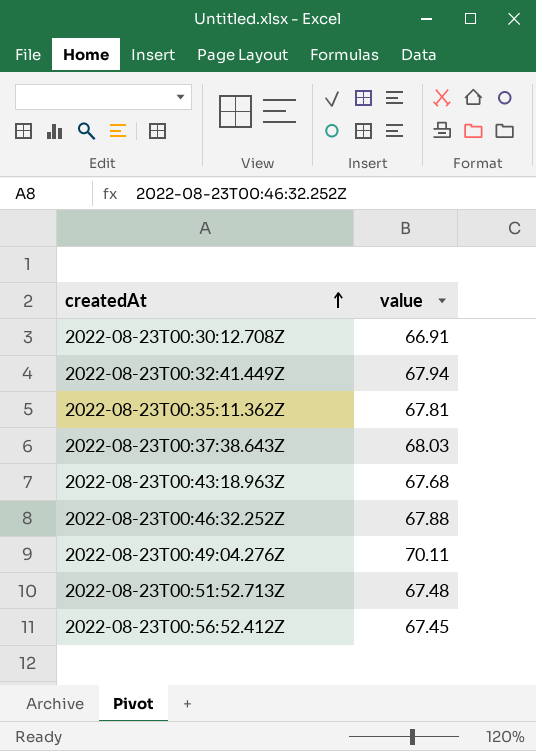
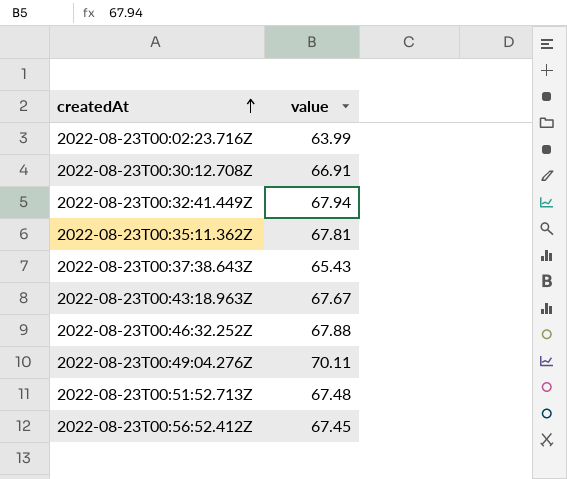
row 2022-08-23T00:02:23.716Z: none -> 63.99
2022-08-23T00:37:38.643Z | value: 68.03 -> 65.43
2022-08-23T00:43:18.963Z | value: 67.68 -> 67.67

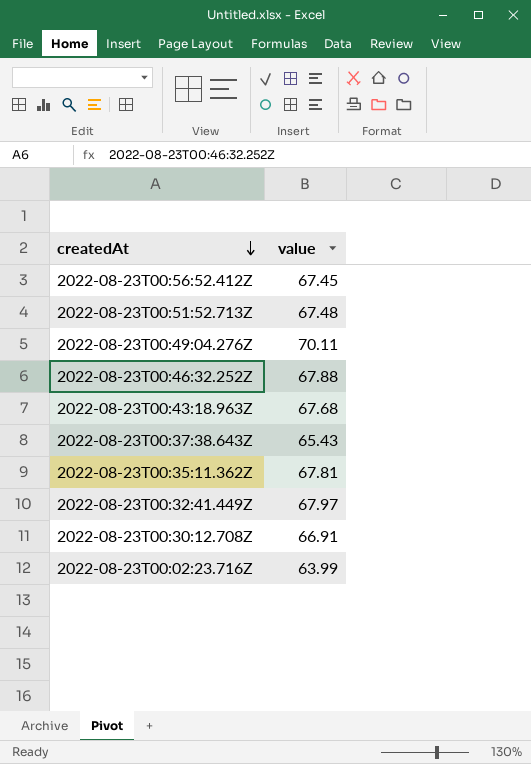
row order: createdAt ascending -> createdAt descending
2022-08-23T00:43:18.963Z | value: 67.67 -> 67.68
2022-08-23T00:32:41.449Z | value: 67.94 -> 67.97

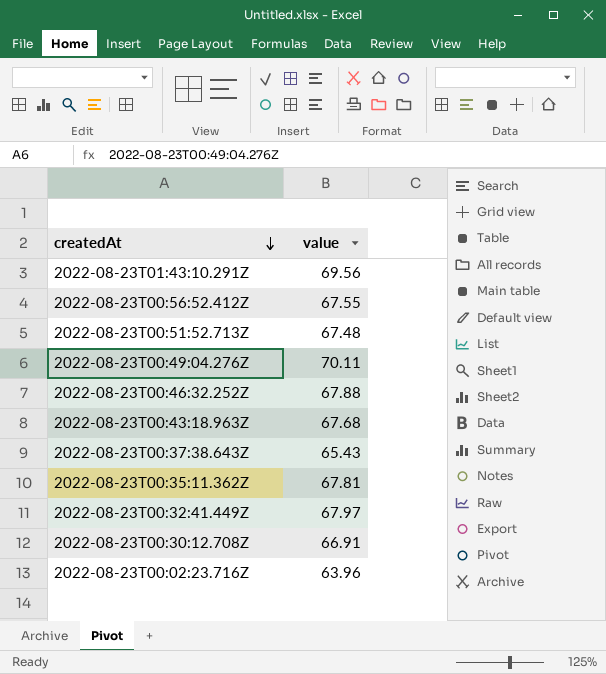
row 2022-08-23T01:43:10.291Z: none -> 69.56
2022-08-23T00:56:52.412Z | value: 67.45 -> 67.55
2022-08-23T00:02:23.716Z | value: 63.99 -> 63.96

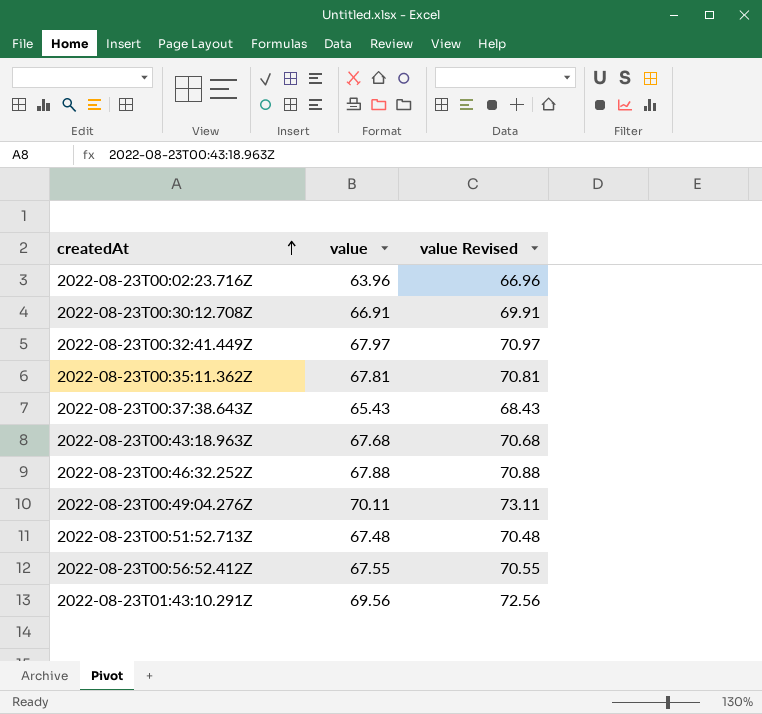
row order: createdAt descending -> createdAt ascending
column value Revised | formula: none -> [value] + 3

